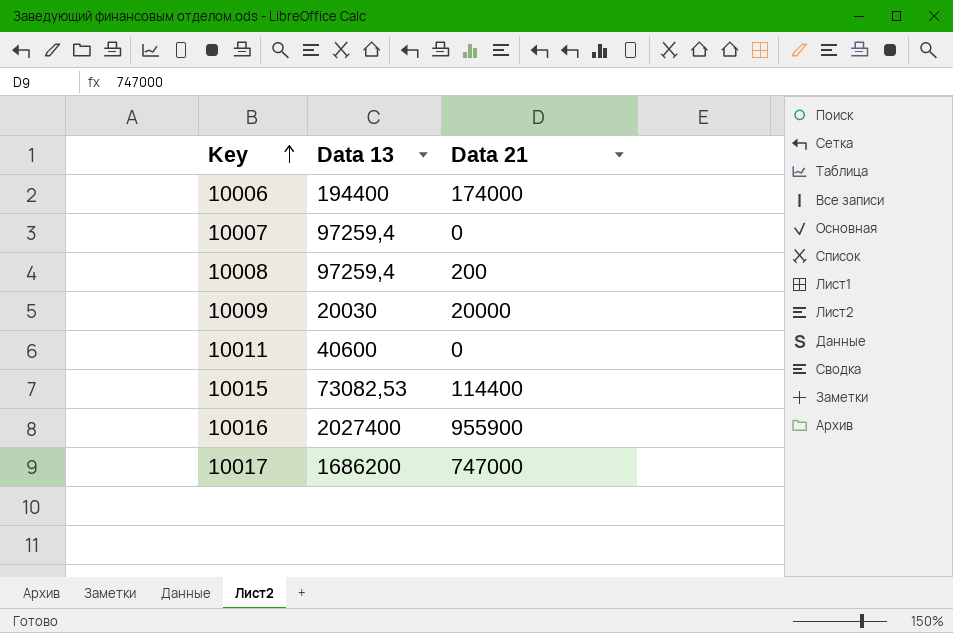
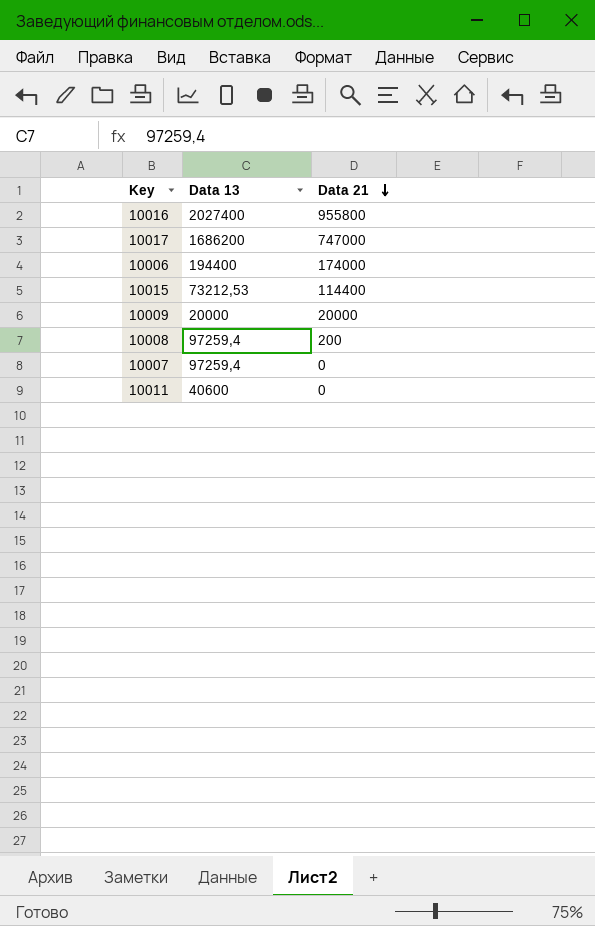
row order: Key ascending -> Data 21 descending
10016 | Data 21: 955900 -> 955800
10015 | Data 13: 73082,53 -> 73212,53
10009 | Data 13: 20030 -> 20000

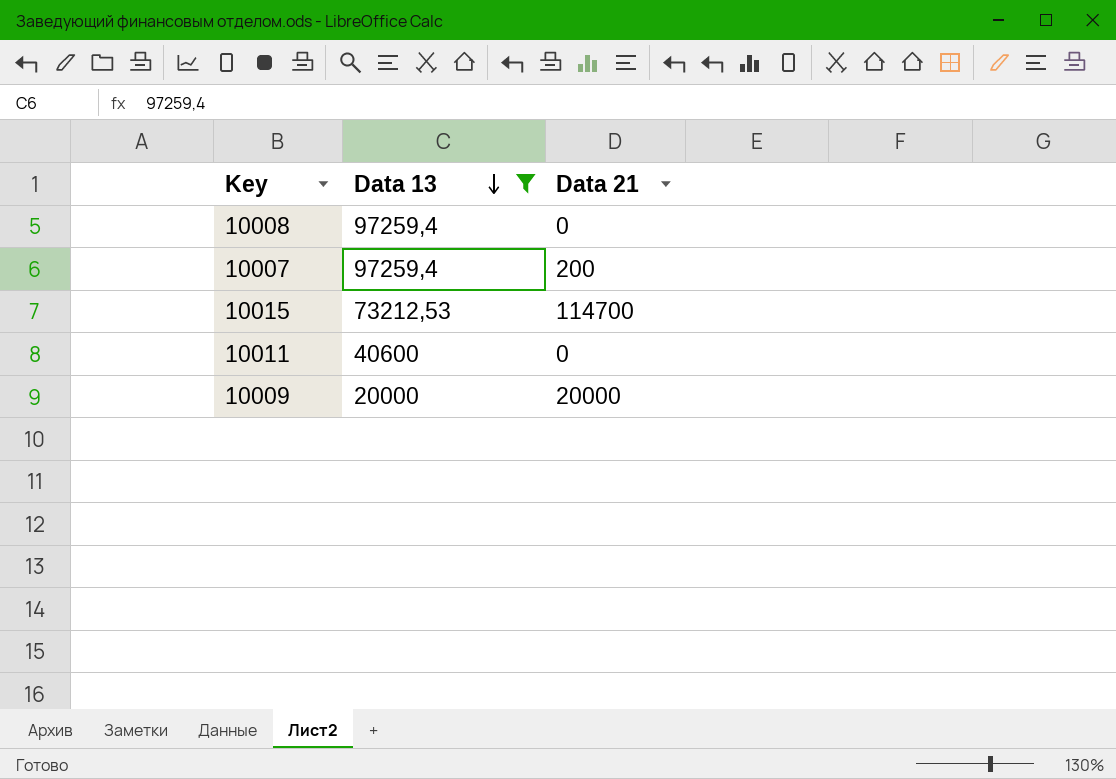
filter: none -> Data 13 <= 97259,4
row order: Data 21 descending -> Data 13 descending
10008 | Data 21: 200 -> 0
10007 | Data 21: 0 -> 200
10015 | Data 21: 114400 -> 114700

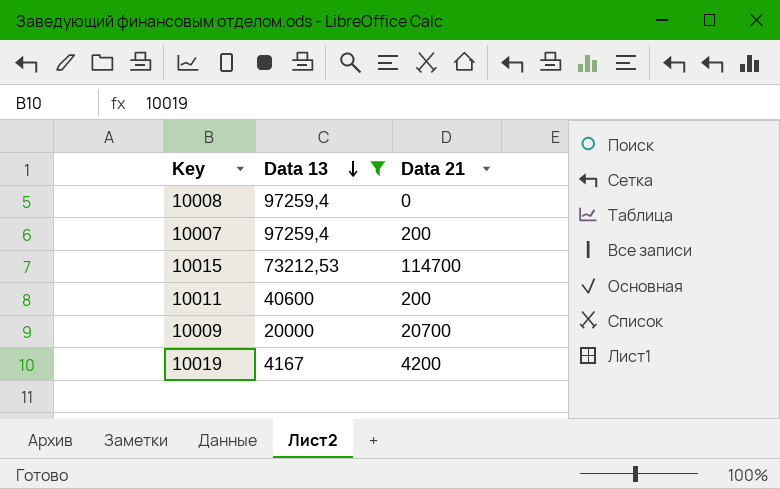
10011 | Data 21: 0 -> 200
10009 | Data 21: 20000 -> 20700
row 10019: none -> 4167 | 4200

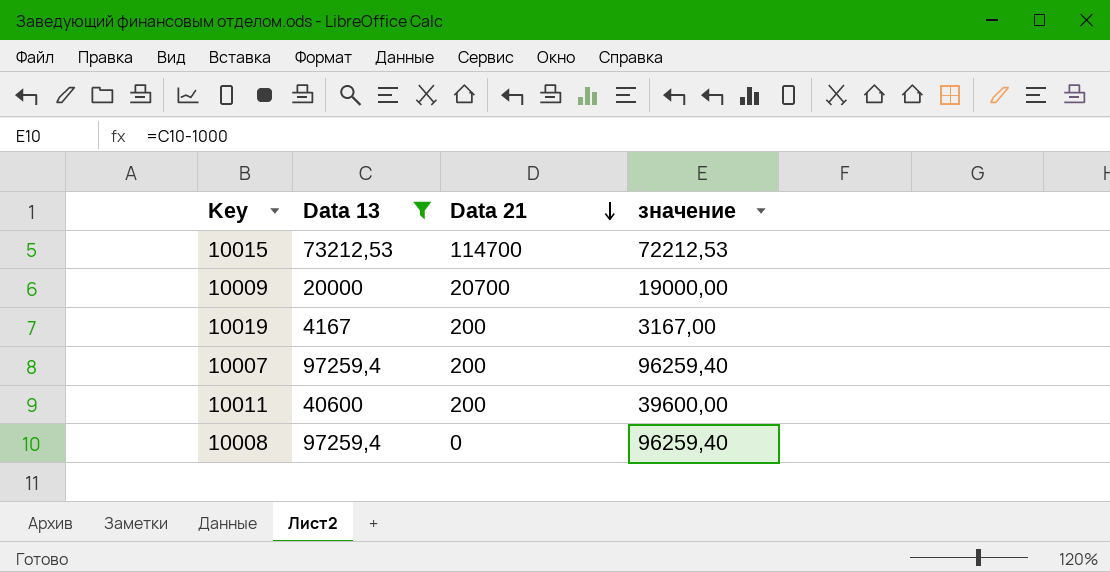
row order: Data 13 descending -> Data 21 descending
column значение | formula: none -> [Data 13] - 1000
10019 | Data 21: 4200 -> 200

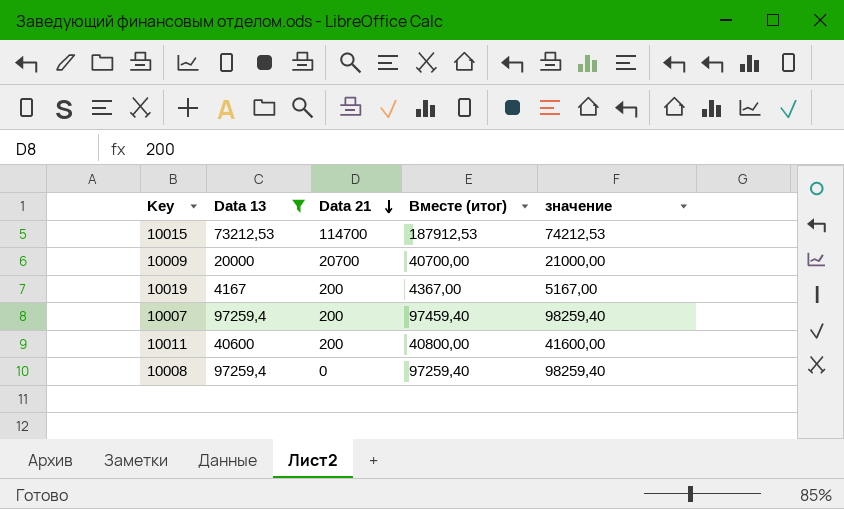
column Вместе (итог) | formula: none -> [Data 13] + [Data 21]
column значение | formula: [Data 13] - 1000 -> [Data 13] + 1000

